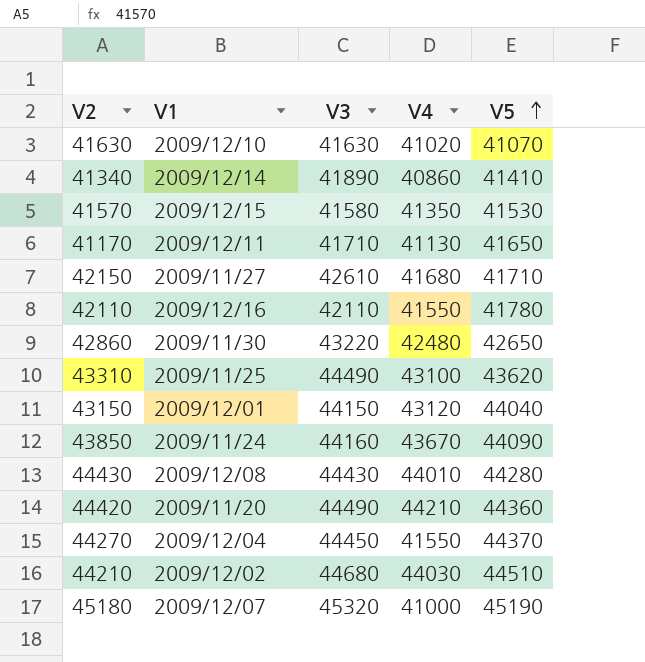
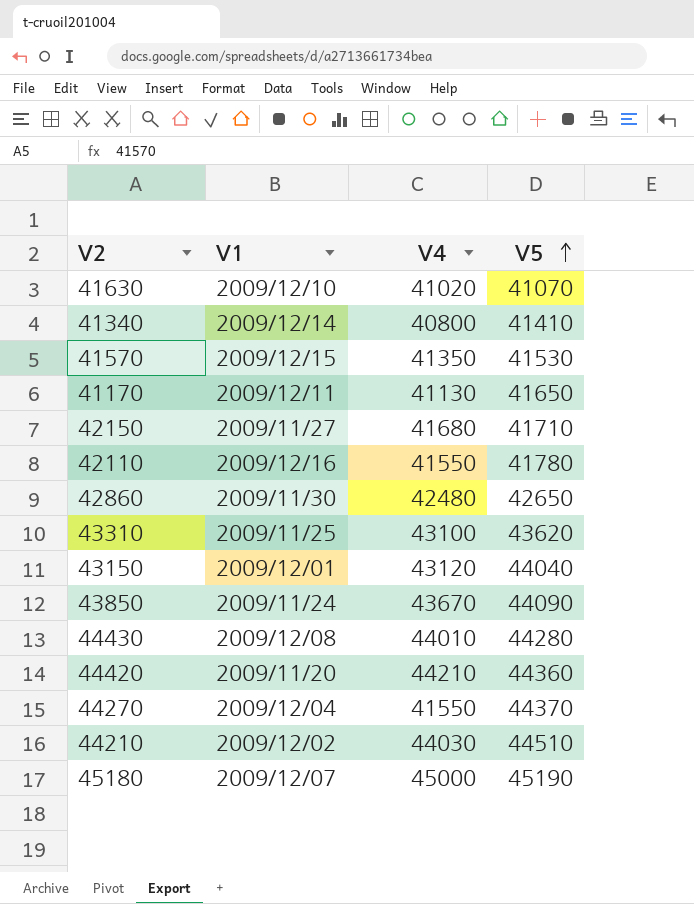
column V3 | position: 3 -> none
41340 | V4: 40860 -> 40800
45180 | V4: 41000 -> 45000

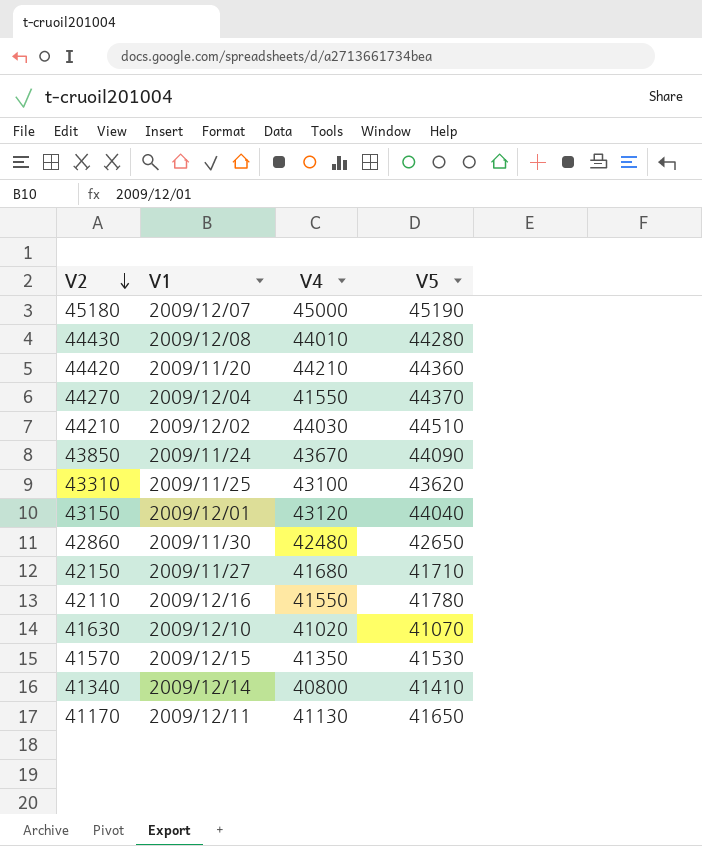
row order: V5 ascending -> V2 descending

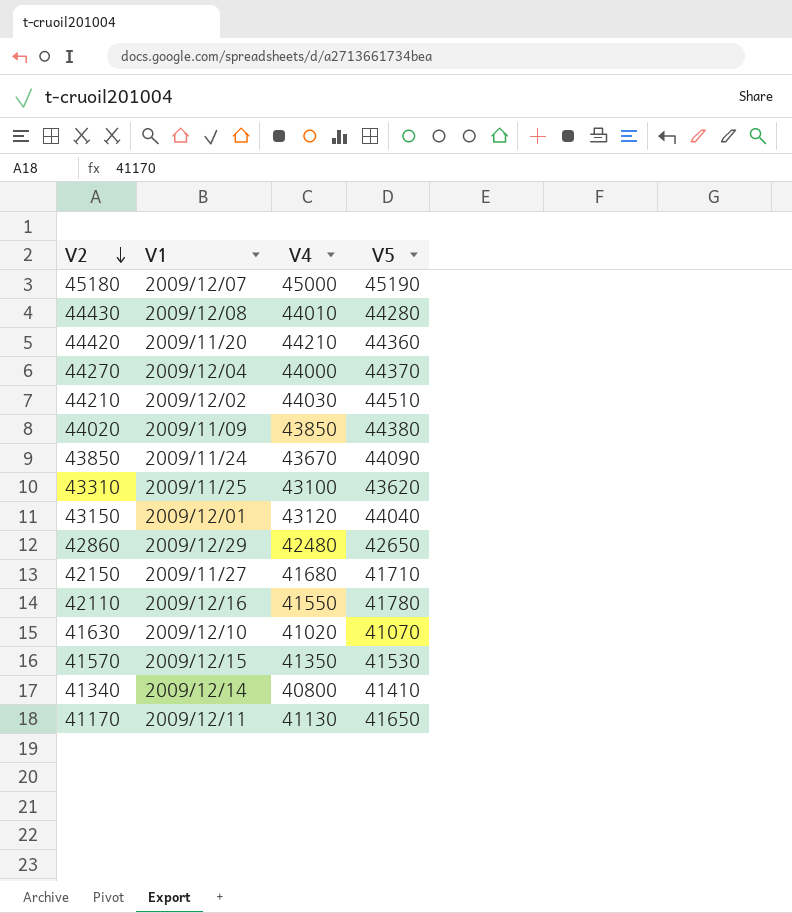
44270 | V4: 41550 -> 44000
row 44020: none -> 2009/11/09 | 43850 | 44380
42860 | V1: 2009/11/30 -> 2009/12/29

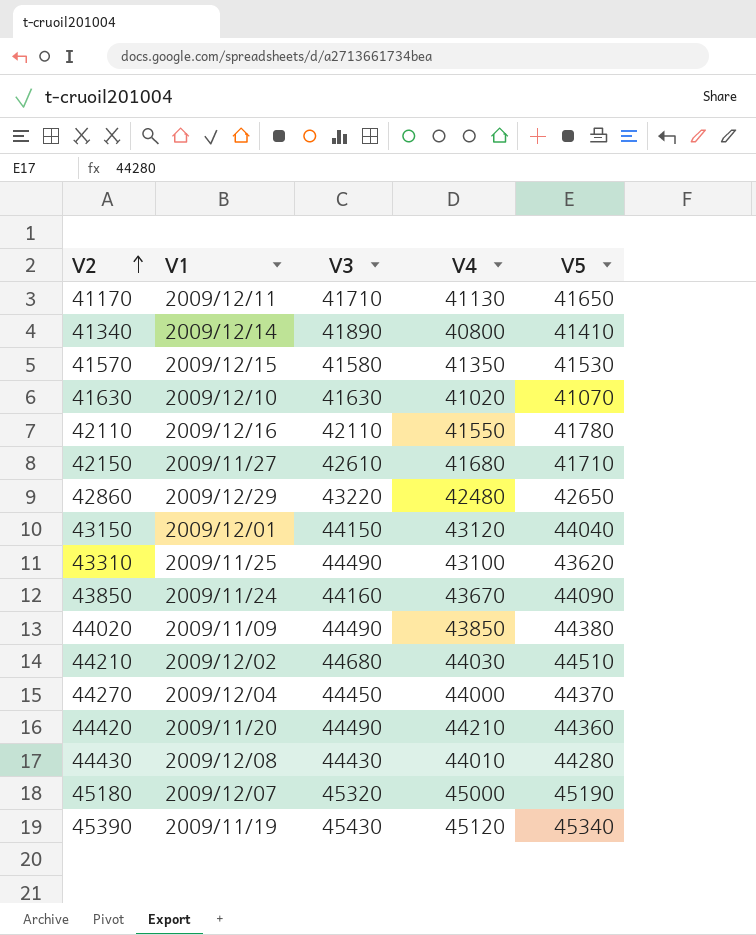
row order: V2 descending -> V2 ascending
column V3 | position: none -> 3
row 45390: none -> 2009/11/19 | 45430 | 45120 | 45340

